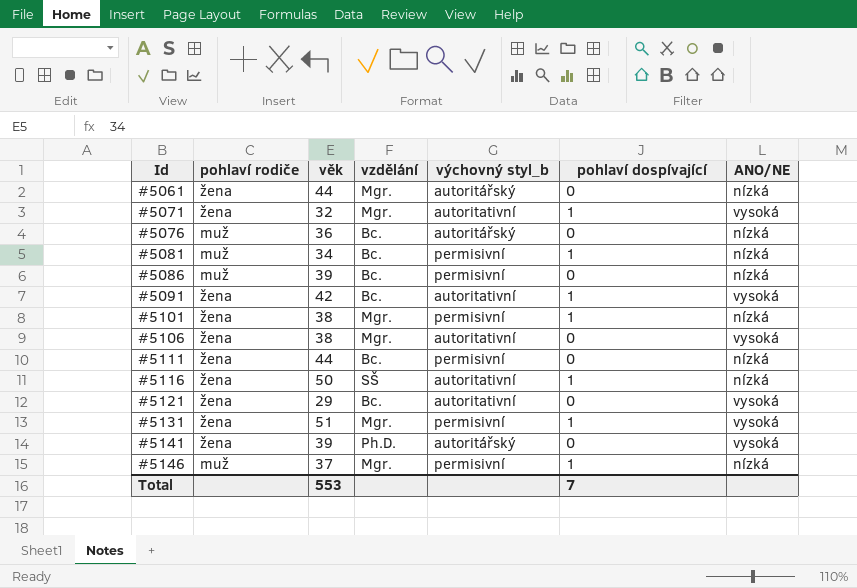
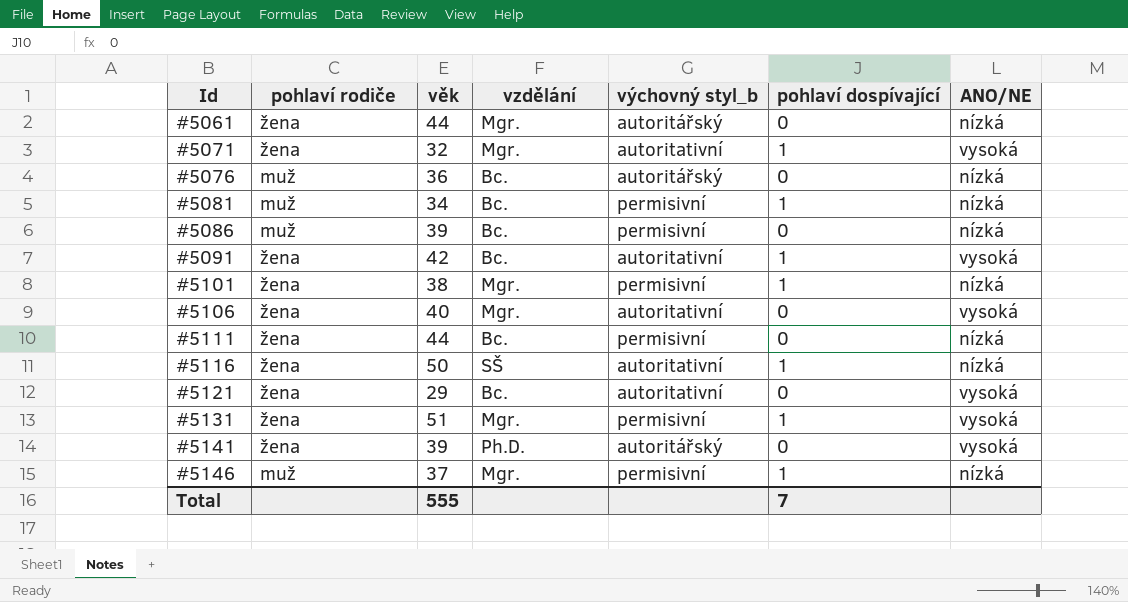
#5106 | věk: 38 -> 40
Total | věk: 553 -> 555

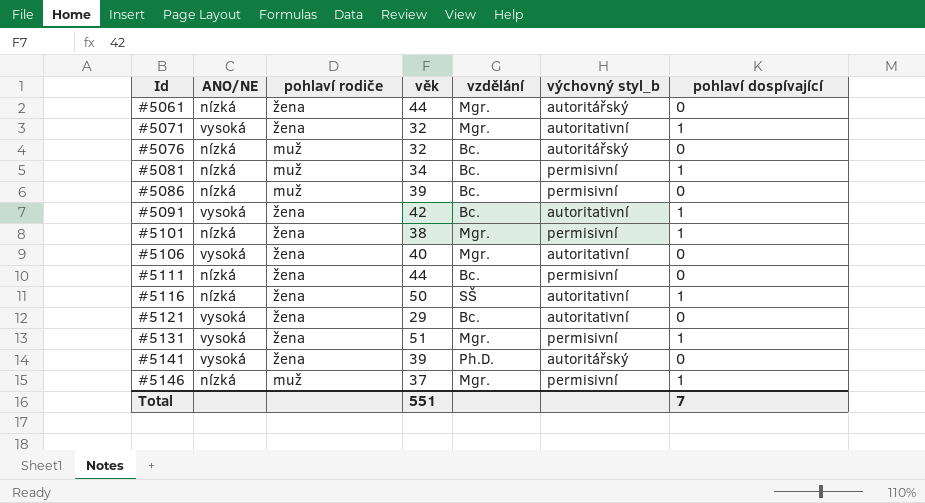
column ANO/NE | position: 7 -> 2
#5076 | věk: 36 -> 32
Total | věk: 555 -> 551

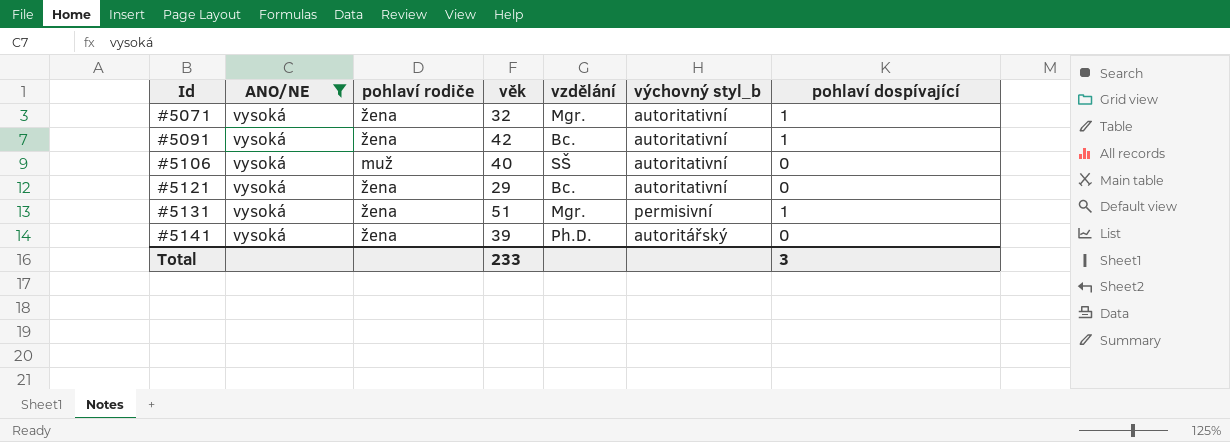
filter: none -> ANO/NE = vysoká
#5106 | pohlaví rodiče: žena -> muž
#5106 | vzdělání: Mgr. -> SŠ
Total | věk: 551 -> 233
Total | pohlaví dospívající: 7 -> 3

